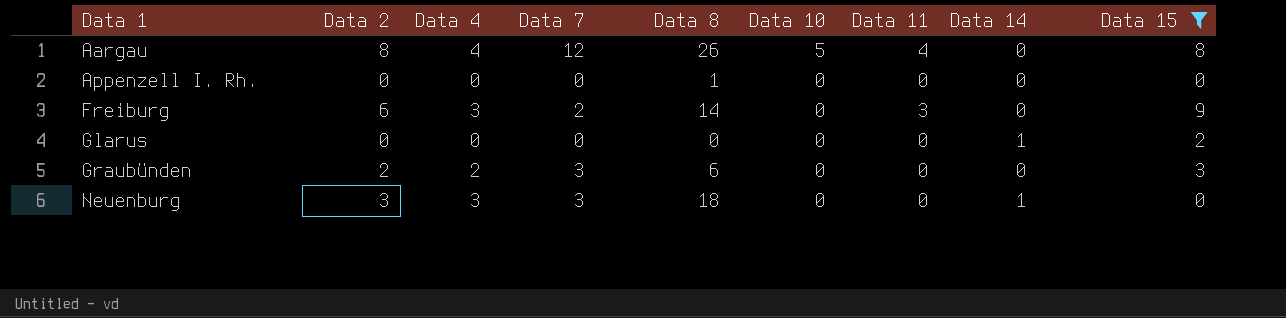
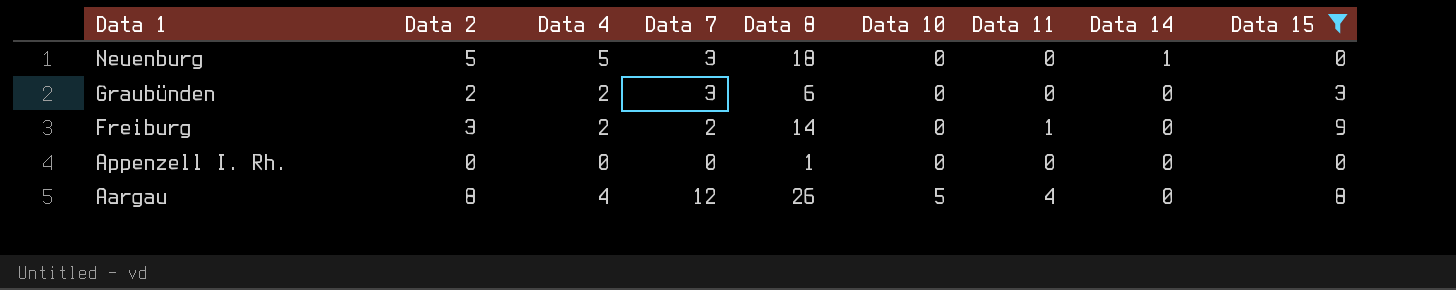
row order: Data 1 ascending -> Data 1 descending
row Glarus: 0 | 0 | 0 | 0 | 0 | 0 | 1 | 2 -> none
Neuenburg | Data 2: 3 -> 5
Neuenburg | Data 4: 3 -> 5
Freiburg | Data 2: 6 -> 3
Freiburg | Data 4: 3 -> 2
Freiburg | Data 11: 3 -> 1

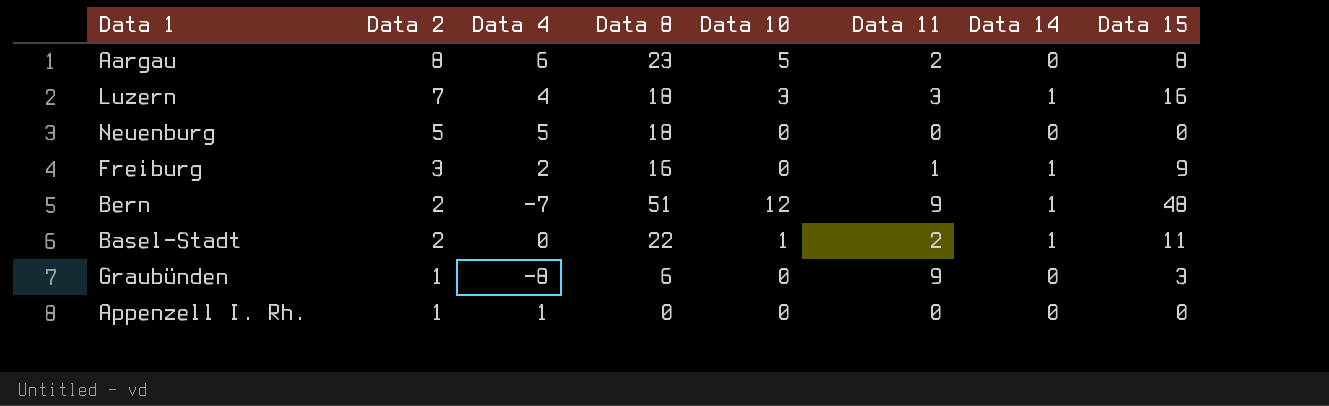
filter: Data 15 <= 9 -> none
row order: Data 1 descending -> Data 2 descending
column Data 7 | position: 4 -> none
Aargau | Data 4: 4 -> 6
Aargau | Data 8: 26 -> 23
Aargau | Data 11: 4 -> 2
Neuenburg | Data 14: 1 -> 0
Freiburg | Data 8: 14 -> 16
Freiburg | Data 14: 0 -> 1
Graubünden | Data 2: 2 -> 1
Graubünden | Data 4: 2 -> -8
Graubünden | Data 11: 0 -> 9
Appenzell I. Rh. | Data 2: 0 -> 1
Appenzell I. Rh. | Data 4: 0 -> 1
Appenzell I. Rh. | Data 8: 1 -> 0

